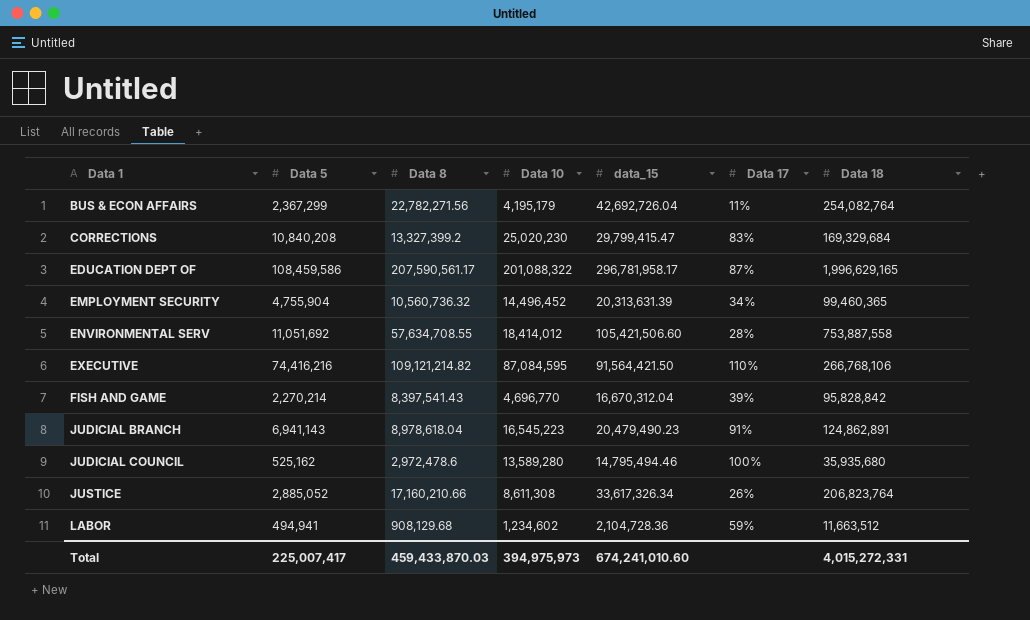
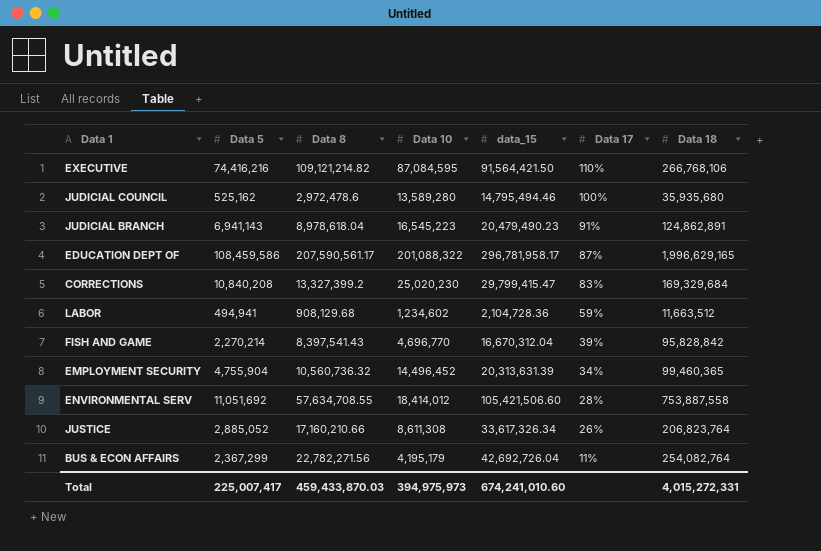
row order: Data 1 ascending -> Data 17 descending

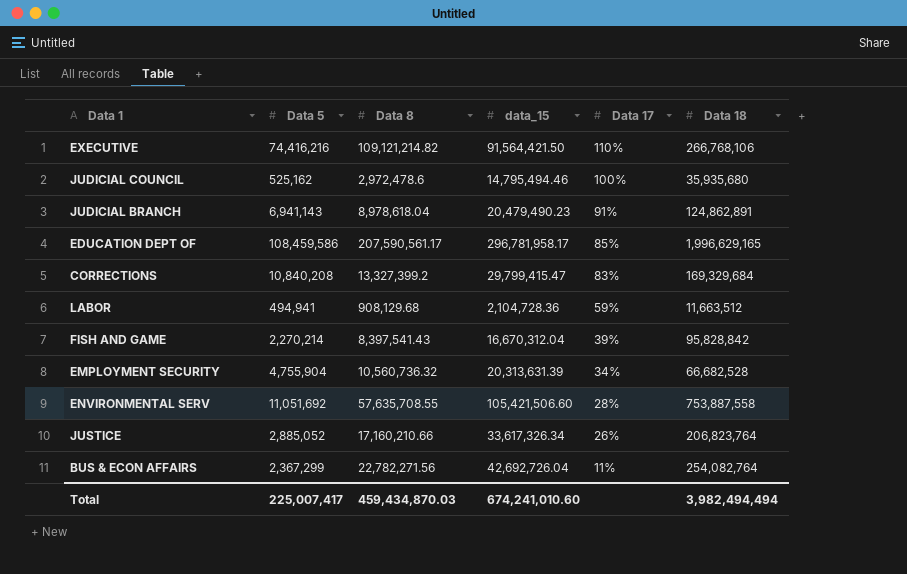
column Data 10 | position: 4 -> none
EDUCATION DEPT OF | Data 17: 87% -> 85%
EMPLOYMENT SECURITY | Data 18: 99,460,365 -> 66,682,528
ENVIRONMENTAL SERV | Data 8: 57,634,708.55 -> 57,635,708.55
Total | Data 8: 459,433,870.03 -> 459,434,870.03
Total | Data 18: 4,015,272,331 -> 3,982,494,494

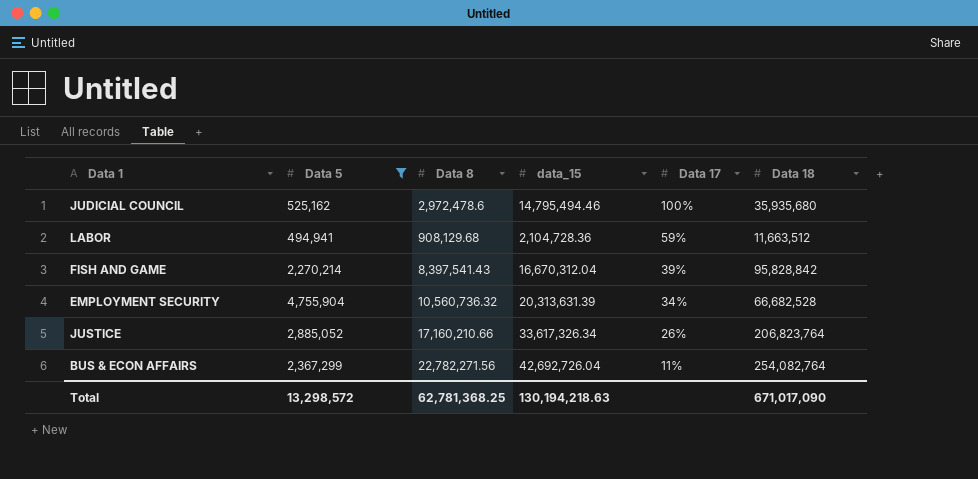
filter: none -> Data 5 <= 4,755,904
Total | Data 5: 225,007,417 -> 13,298,572
Total | Data 8: 459,434,870.03 -> 62,781,368.25
Total | data_15: 674,241,010.60 -> 130,194,218.63
Total | Data 18: 3,982,494,494 -> 671,017,090

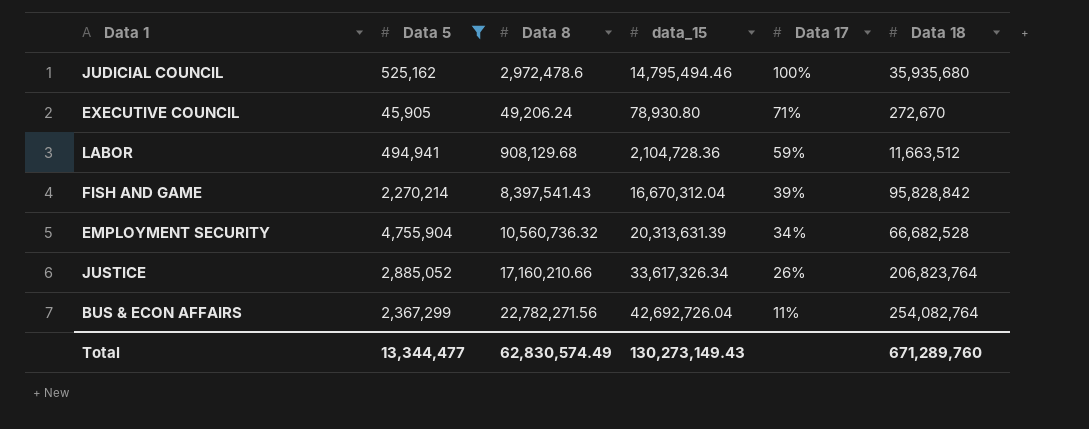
row EXECUTIVE COUNCIL: none -> 45,905 | 49,206.24 | 78,930.80 | 71% | 272,670
Total | Data 5: 13,298,572 -> 13,344,477
Total | Data 8: 62,781,368.25 -> 62,830,574.49
Total | data_15: 130,194,218.63 -> 130,273,149.43
Total | Data 18: 671,017,090 -> 671,289,760

